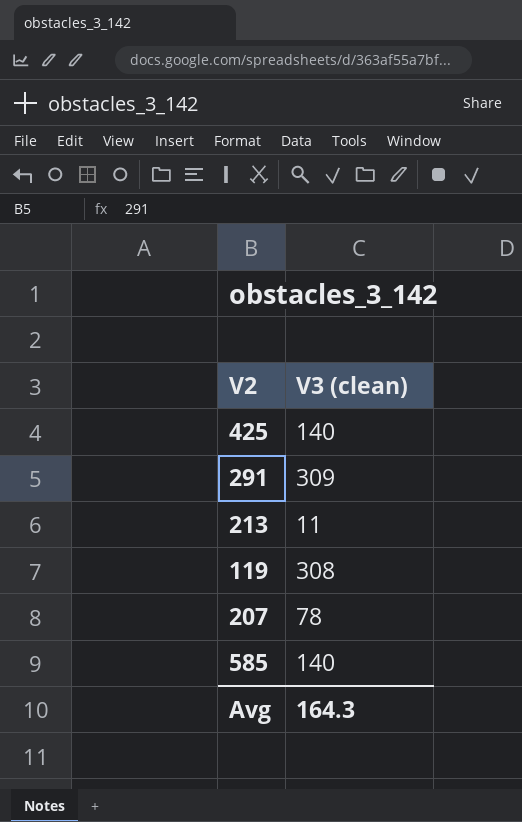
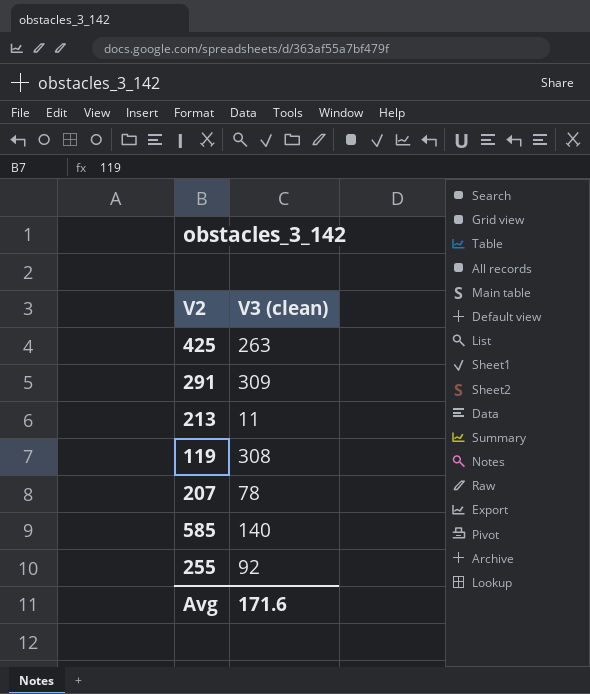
425 | V3 (clean): 140 -> 263
row 255: none -> 92
Avg | V3 (clean): 164.3 -> 171.6

